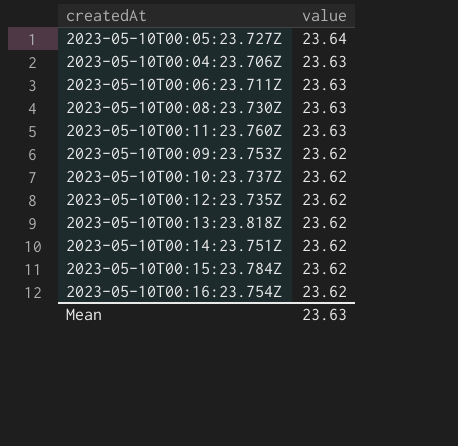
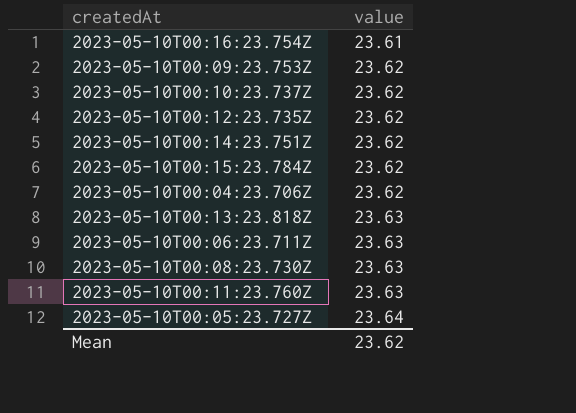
row order: value descending -> value ascending
2023-05-10T00:16:23.754Z | value: 23.62 -> 23.61
2023-05-10T00:04:23.706Z | value: 23.63 -> 23.62
2023-05-10T00:13:23.818Z | value: 23.62 -> 23.63
Mean | value: 23.63 -> 23.62

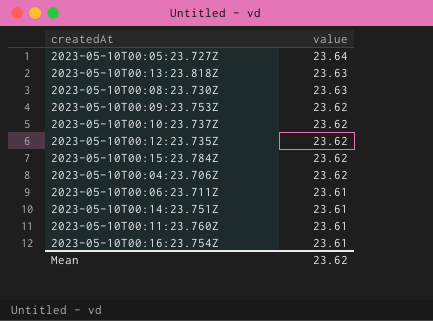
row order: value ascending -> value descending
2023-05-10T00:06:23.711Z | value: 23.63 -> 23.61
2023-05-10T00:14:23.751Z | value: 23.62 -> 23.61
2023-05-10T00:11:23.760Z | value: 23.63 -> 23.61

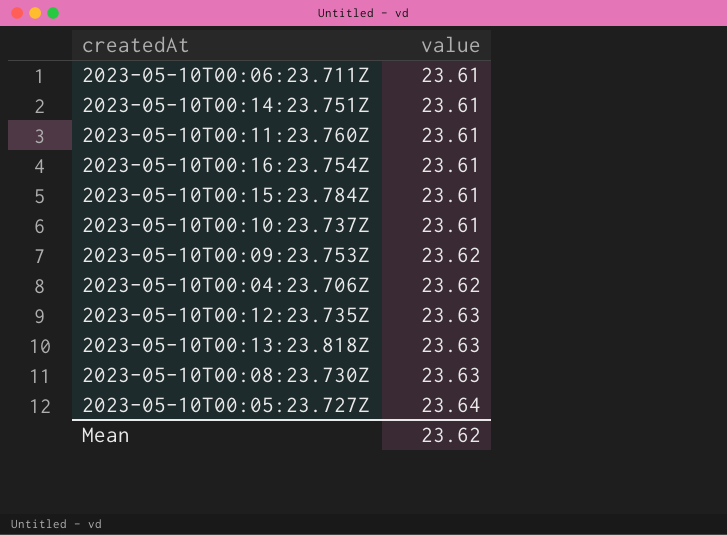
row order: value descending -> value ascending
2023-05-10T00:15:23.784Z | value: 23.62 -> 23.61
2023-05-10T00:10:23.737Z | value: 23.62 -> 23.61
2023-05-10T00:12:23.735Z | value: 23.62 -> 23.63

